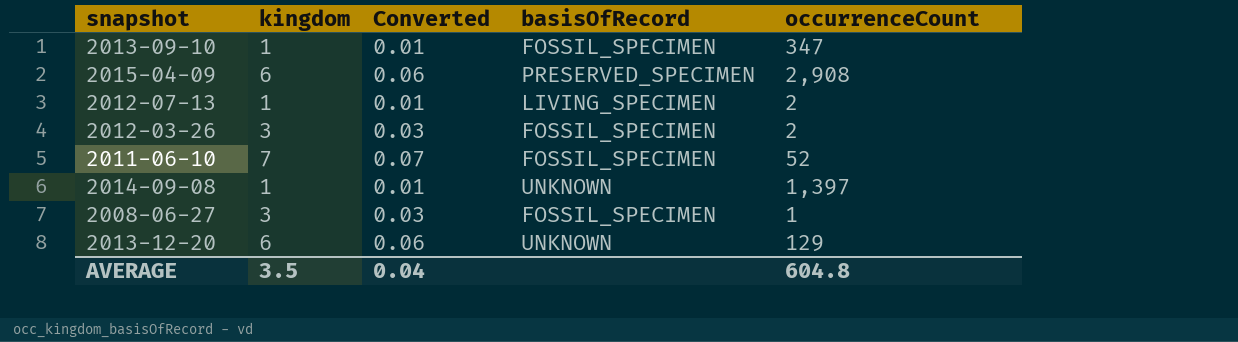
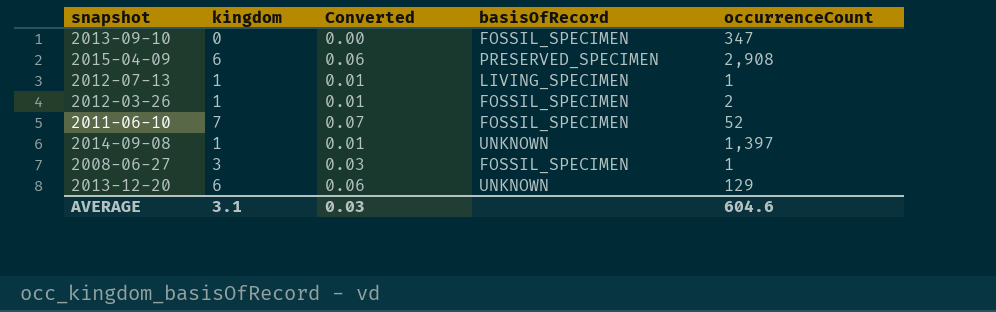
2013-09-10 | kingdom: 1 -> 0
2013-09-10 | Converted: 0.01 -> 0.00
2012-07-13 | occurrenceCount: 2 -> 1
2012-03-26 | kingdom: 3 -> 1
2012-03-26 | Converted: 0.03 -> 0.01
AVERAGE | kingdom: 3.5 -> 3.1
AVERAGE | Converted: 0.04 -> 0.03
AVERAGE | occurrenceCount: 604.8 -> 604.6

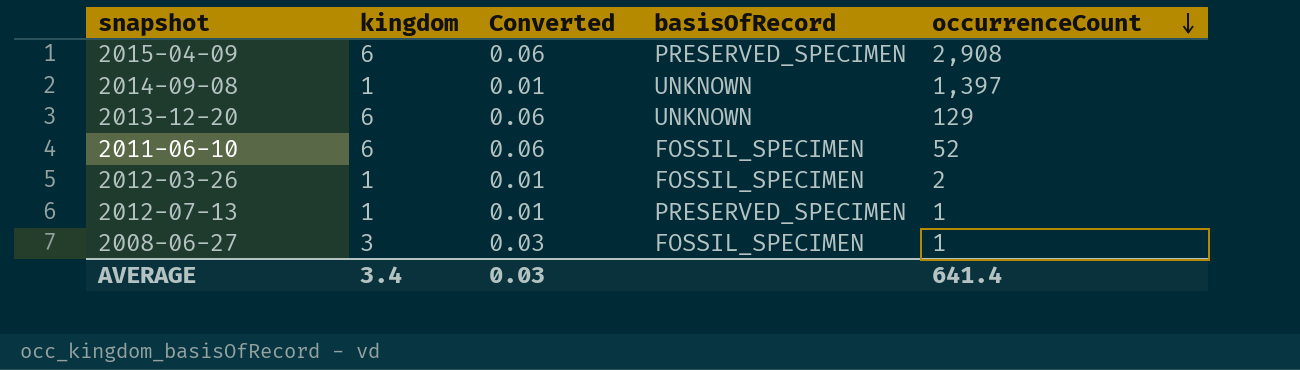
row order: none -> occurrenceCount descending
row 2013-09-10: 0 | 0.00 | FOSSIL_SPECIMEN | 347 -> none
2011-06-10 | kingdom: 7 -> 6
2011-06-10 | Converted: 0.07 -> 0.06
2012-07-13 | basisOfRecord: LIVING_SPECIMEN -> PRESERVED_SPECIMEN
AVERAGE | kingdom: 3.1 -> 3.4
AVERAGE | occurrenceCount: 604.6 -> 641.4

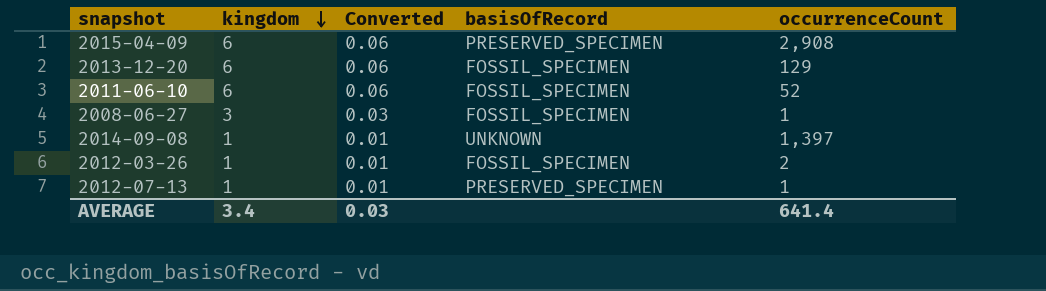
row order: occurrenceCount descending -> kingdom descending
2013-12-20 | basisOfRecord: UNKNOWN -> FOSSIL_SPECIMEN

